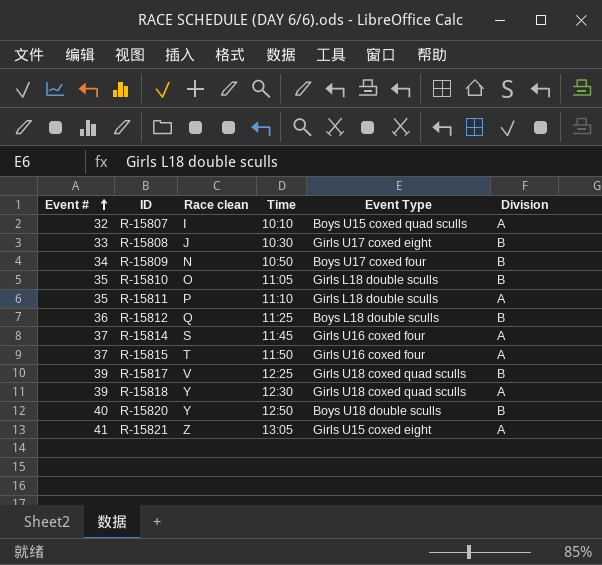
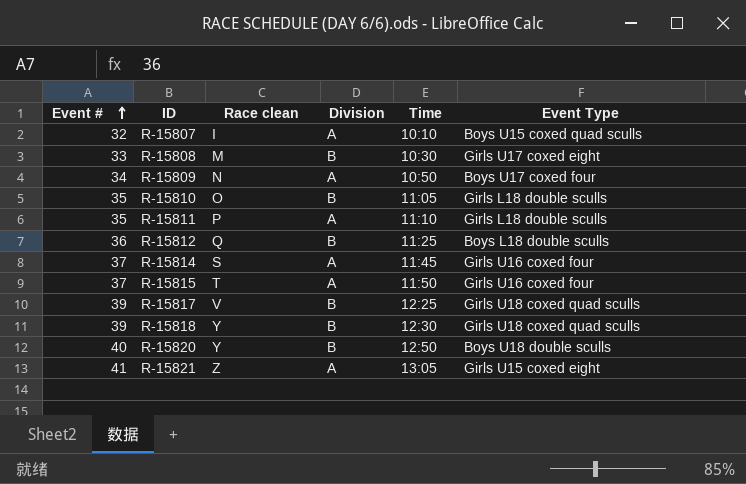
column Division | position: 6 -> 4
R-15808 | Race clean: J -> M
R-15809 | Division: B -> A
R-15818 | Division: A -> B

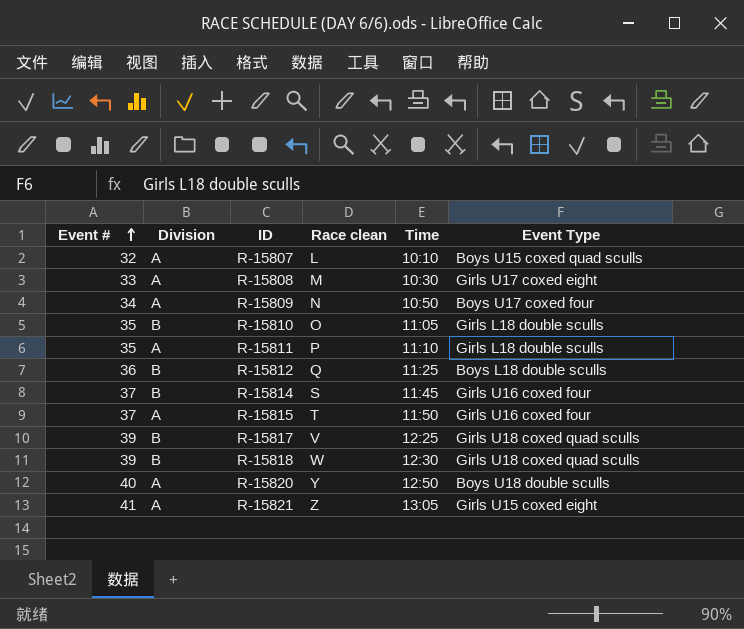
column Division | position: 4 -> 2
R-15807 | Race clean: I -> L
R-15808 | Division: B -> A
R-15814 | Division: A -> B
R-15818 | Race clean: Y -> W
R-15820 | Division: B -> A

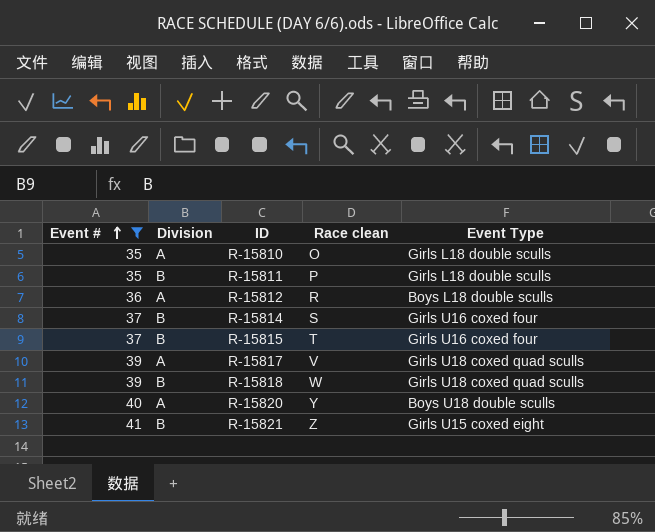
filter: none -> Event # >= 35
column Time | position: 5 -> none
R-15810 | Division: B -> A
R-15811 | Division: A -> B
R-15812 | Division: B -> A
R-15812 | Race clean: Q -> R
R-15815 | Division: A -> B
R-15817 | Division: B -> A
R-15821 | Division: A -> B

